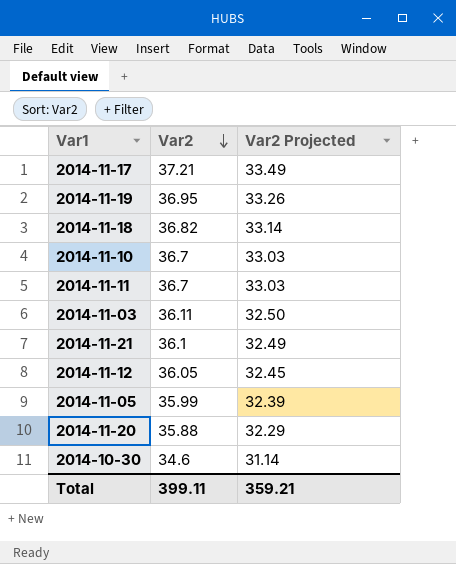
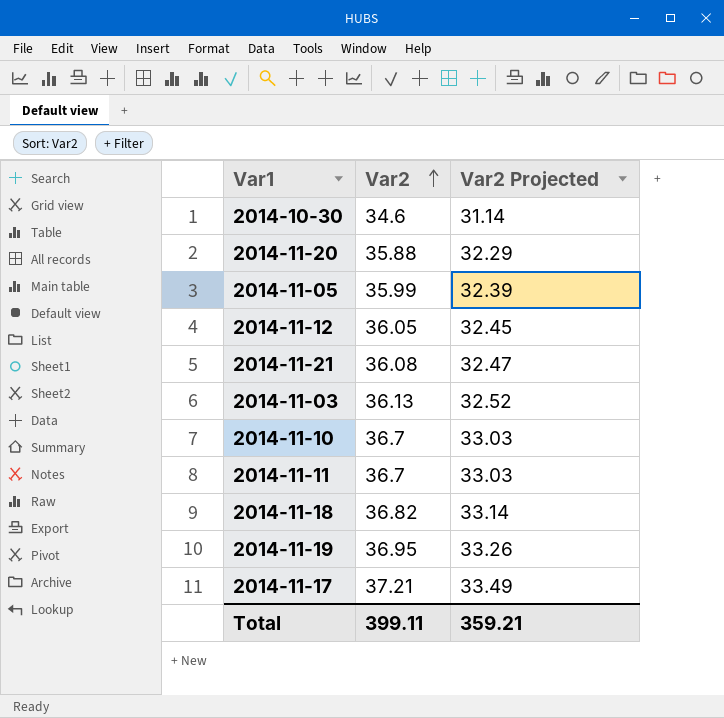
row order: Var2 descending -> Var2 ascending
2014-11-21 | Var2: 36.1 -> 36.08
2014-11-21 | Var2 Projected: 32.49 -> 32.47
2014-11-03 | Var2: 36.11 -> 36.13
2014-11-03 | Var2 Projected: 32.50 -> 32.52

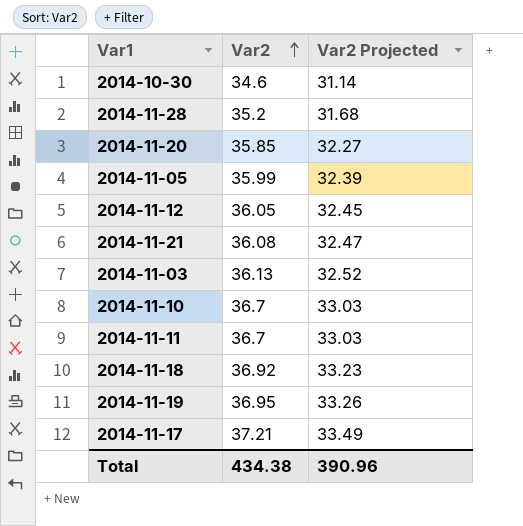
row 2014-11-28: none -> 35.2 | 31.68
2014-11-20 | Var2: 35.88 -> 35.85
2014-11-20 | Var2 Projected: 32.29 -> 32.27
2014-11-18 | Var2: 36.82 -> 36.92
2014-11-18 | Var2 Projected: 33.14 -> 33.23
Total | Var2: 399.11 -> 434.38
Total | Var2 Projected: 359.21 -> 390.96

